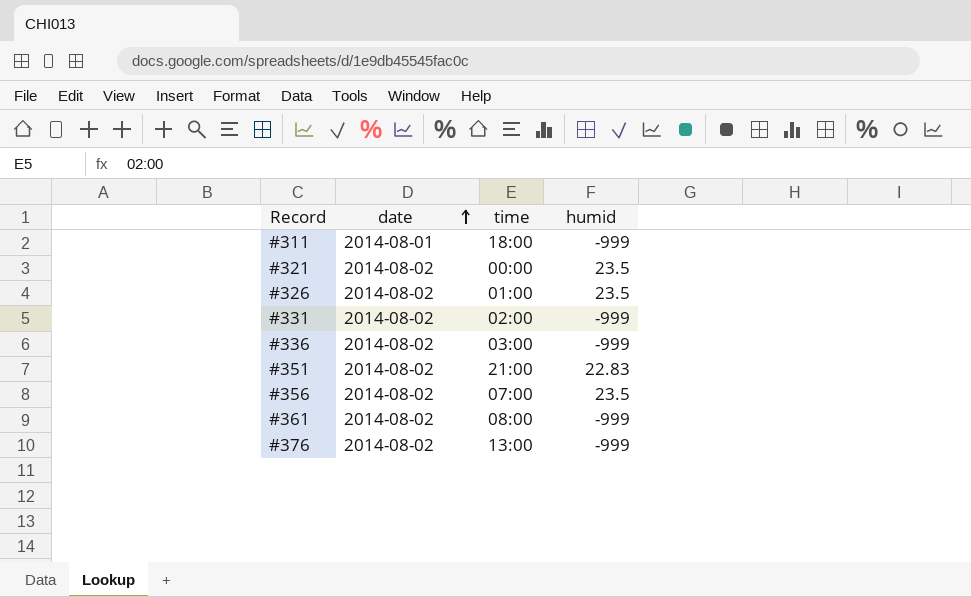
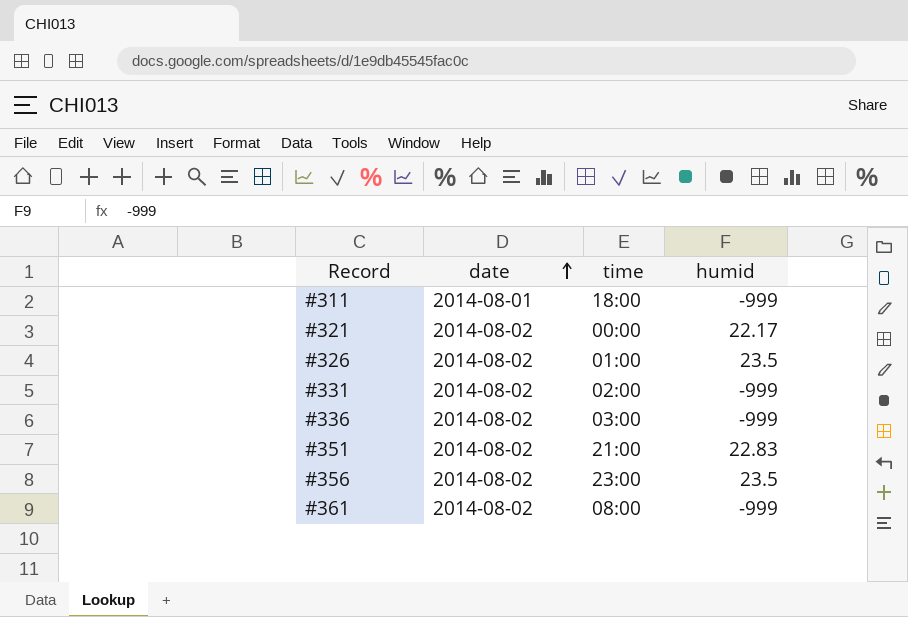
row #376: 2014-08-02 | 13:00 | -999 -> none
#321 | humid: 23.5 -> 22.17
#356 | time: 07:00 -> 23:00

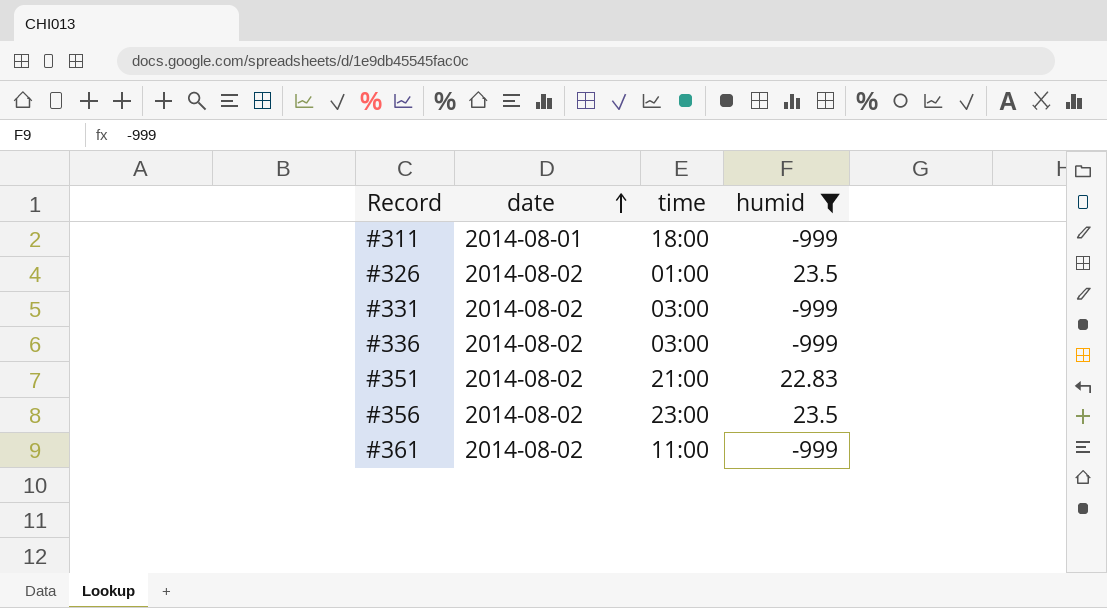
filter: none -> humid != 22.17
#331 | time: 02:00 -> 03:00
#361 | time: 08:00 -> 11:00

